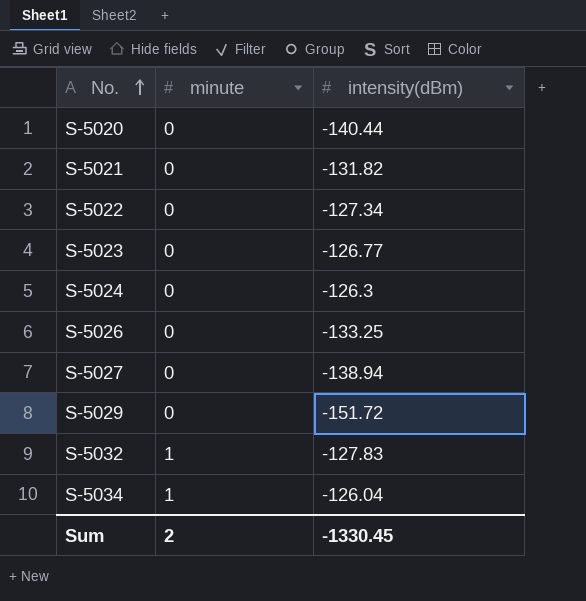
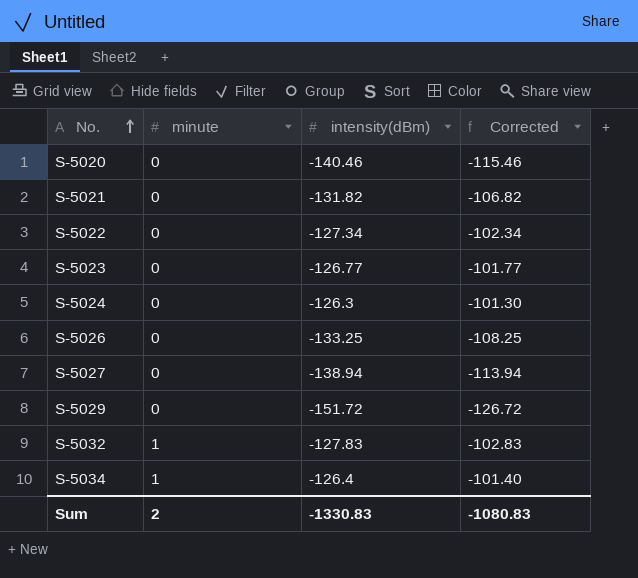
column Corrected | formula: none -> [intensity(dBm)] + 25
S-5020 | intensity(dBm): -140.44 -> -140.46
S-5034 | intensity(dBm): -126.04 -> -126.4
Sum | intensity(dBm): -1330.45 -> -1330.83

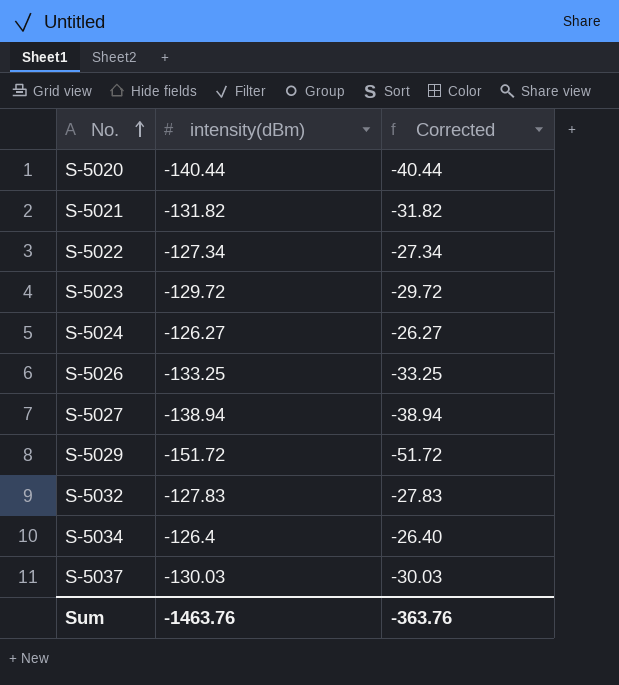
column minute | position: 2 -> none
column Corrected | formula: [intensity(dBm)] + 25 -> [intensity(dBm)] + 100
S-5020 | intensity(dBm): -140.46 -> -140.44
S-5023 | intensity(dBm): -126.77 -> -129.72
S-5024 | intensity(dBm): -126.3 -> -126.27
row S-5037: none -> -130.03 | -30.03
Sum | intensity(dBm): -1330.83 -> -1463.76
Sum | Corrected: -1080.83 -> -363.76

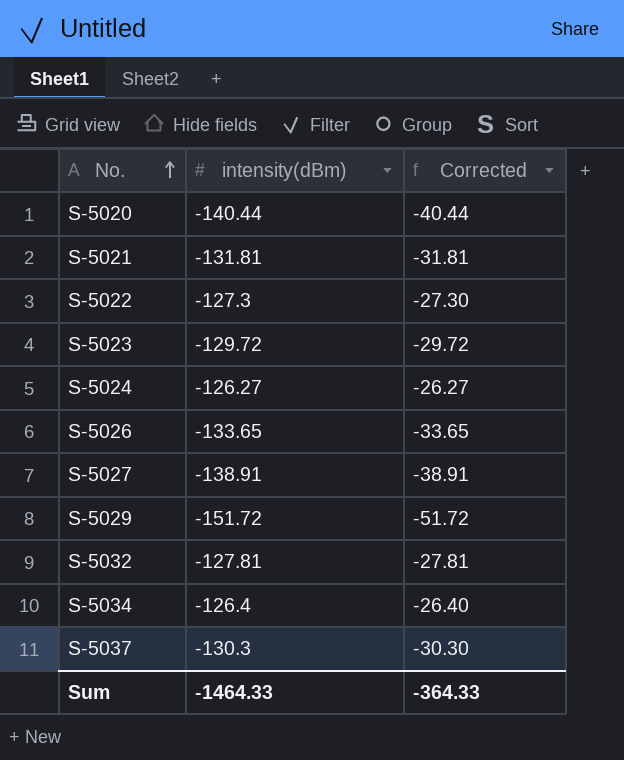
S-5021 | intensity(dBm): -131.82 -> -131.81
S-5021 | Corrected: -31.82 -> -31.81
S-5022 | intensity(dBm): -127.34 -> -127.3
S-5022 | Corrected: -27.34 -> -27.30
S-5026 | intensity(dBm): -133.25 -> -133.65
S-5026 | Corrected: -33.25 -> -33.65
S-5027 | intensity(dBm): -138.94 -> -138.91
S-5027 | Corrected: -38.94 -> -38.91
S-5032 | intensity(dBm): -127.83 -> -127.81
S-5032 | Corrected: -27.83 -> -27.81
S-5037 | intensity(dBm): -130.03 -> -130.3
S-5037 | Corrected: -30.03 -> -30.30
Sum | intensity(dBm): -1463.76 -> -1464.33
Sum | Corrected: -363.76 -> -364.33

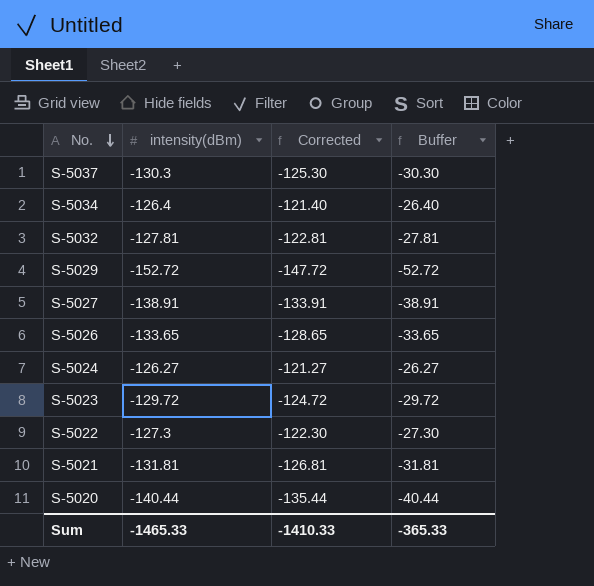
row order: No. ascending -> No. descending
column Corrected | formula: [intensity(dBm)] + 100 -> [intensity(dBm)] + 5
column Buffer | formula: none -> [intensity(dBm)] + 100
S-5029 | intensity(dBm): -151.72 -> -152.72
Sum | intensity(dBm): -1464.33 -> -1465.33
Sum | Corrected: -364.33 -> -1410.33

